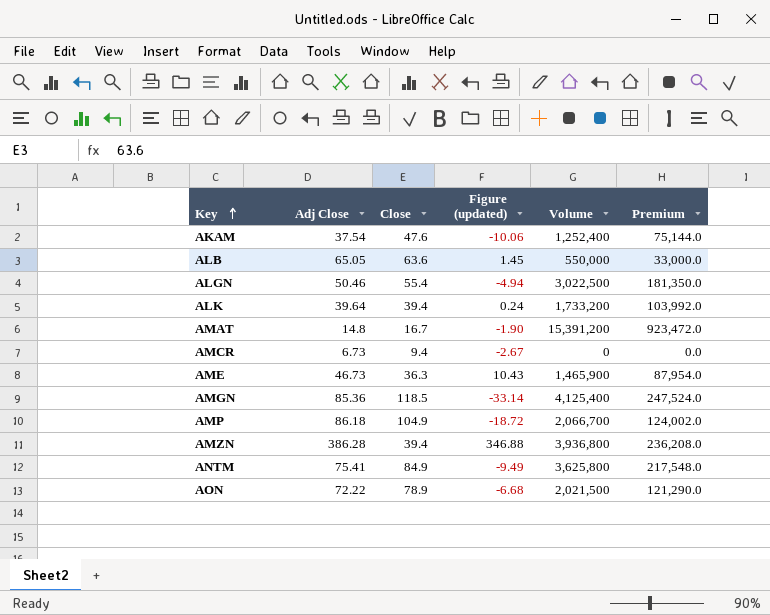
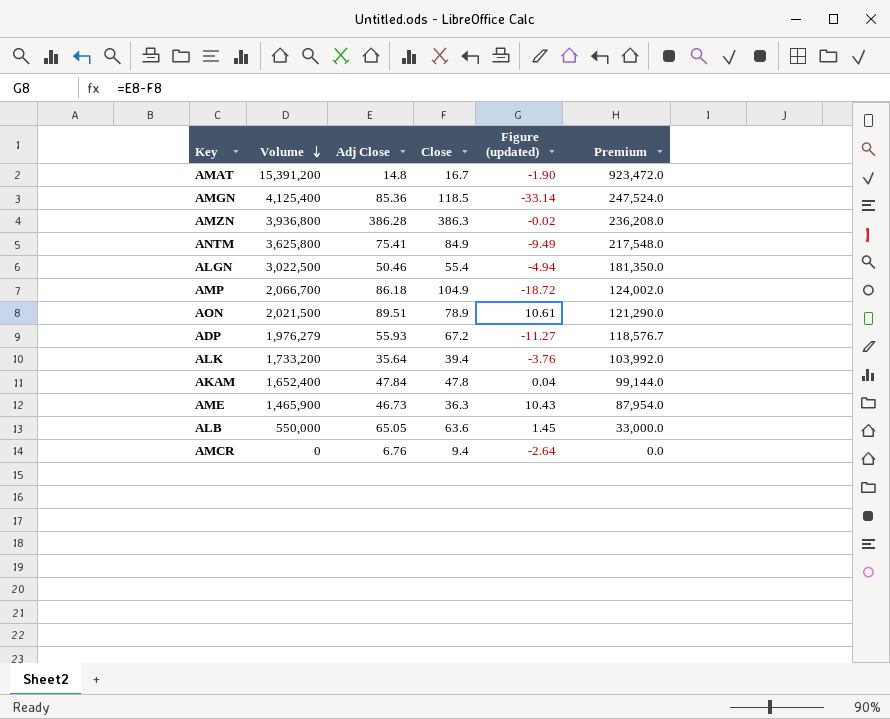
row order: Key ascending -> Volume descending
column Volume | position: 5 -> 2
AMZN | Close: 39.4 -> 386.3
AMZN | Figure (updated): 346.88 -> -0.02
AON | Adj Close: 72.22 -> 89.51
AON | Figure (updated): -6.68 -> 10.61
row ADP: none -> 1,976,279 | 55.93 | 67.2 | -11.27 | 118,576.7
ALK | Adj Close: 39.64 -> 35.64
ALK | Figure (updated): 0.24 -> -3.76
AKAM | Volume: 1,252,400 -> 1,652,400
AKAM | Adj Close: 37.54 -> 47.84
AKAM | Close: 47.6 -> 47.8
AKAM | Figure (updated): -10.06 -> 0.04
AKAM | Premium: 75,144.0 -> 99,144.0
AMCR | Adj Close: 6.73 -> 6.76
AMCR | Figure (updated): -2.67 -> -2.64

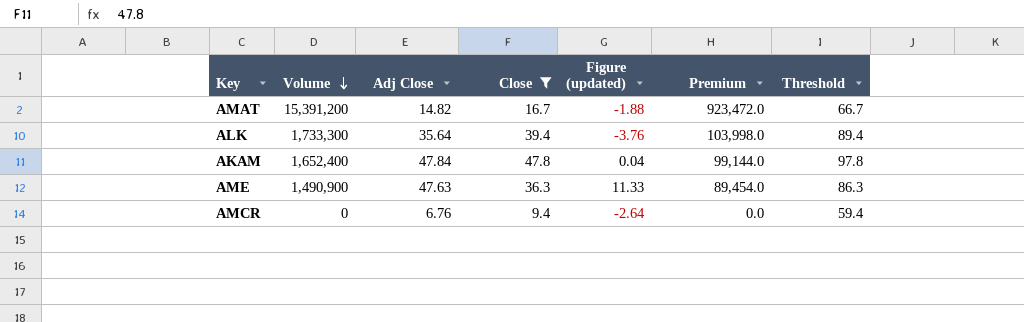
filter: none -> Close <= 47.8
column Threshold | formula: none -> [Close] + 50
AMAT | Adj Close: 14.8 -> 14.82
AMAT | Figure (updated): -1.90 -> -1.88
ALK | Volume: 1,733,200 -> 1,733,300
ALK | Premium: 103,992.0 -> 103,998.0
AME | Volume: 1,465,900 -> 1,490,900
AME | Adj Close: 46.73 -> 47.63
AME | Figure (updated): 10.43 -> 11.33
AME | Premium: 87,954.0 -> 89,454.0

